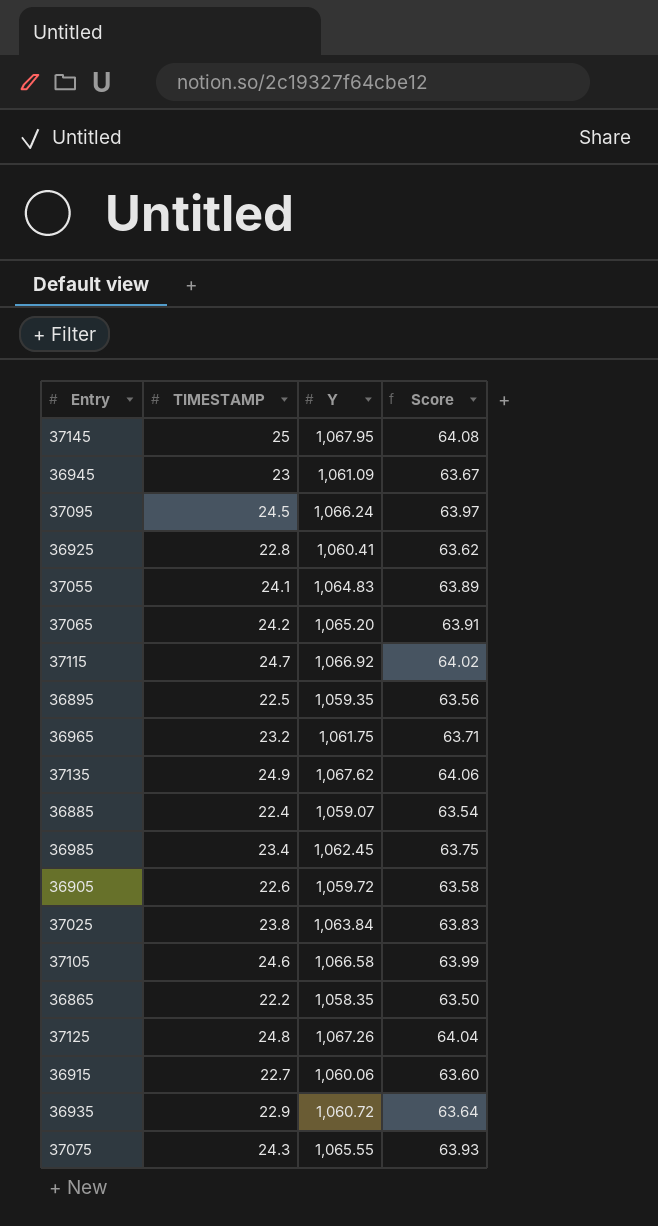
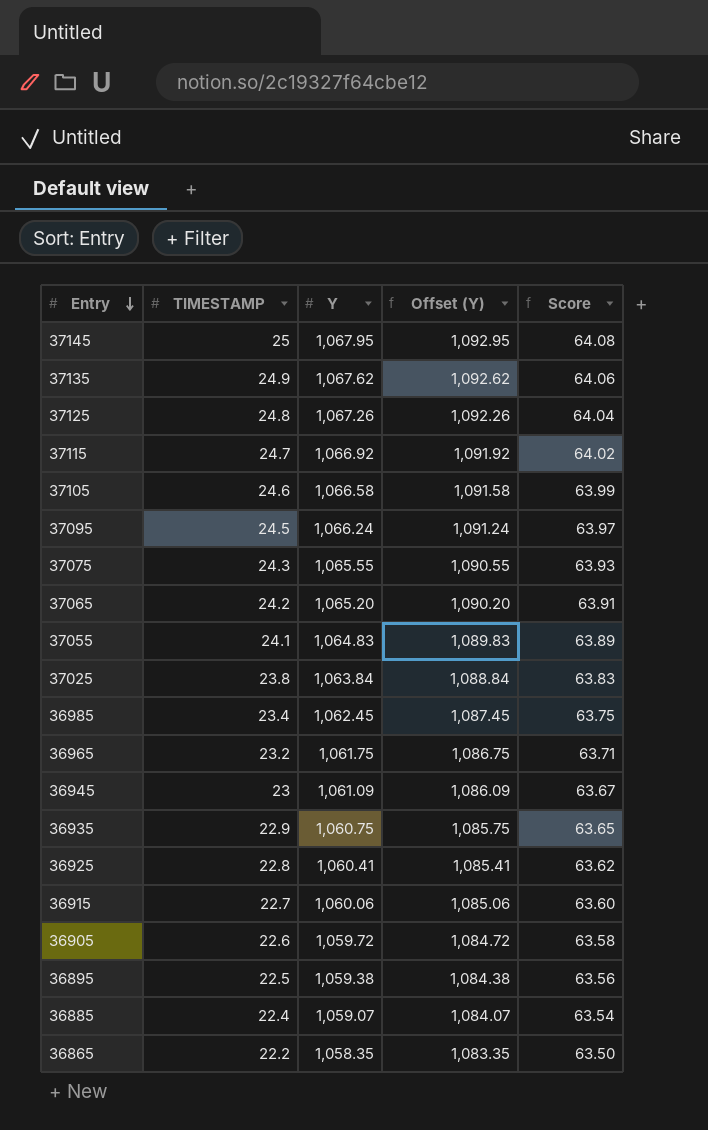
row order: none -> Entry descending
column Offset (Y) | formula: none -> [Y] + 25
36935 | Y: 1,060.72 -> 1,060.75
36935 | Score: 63.64 -> 63.65
36895 | Y: 1,059.35 -> 1,059.38

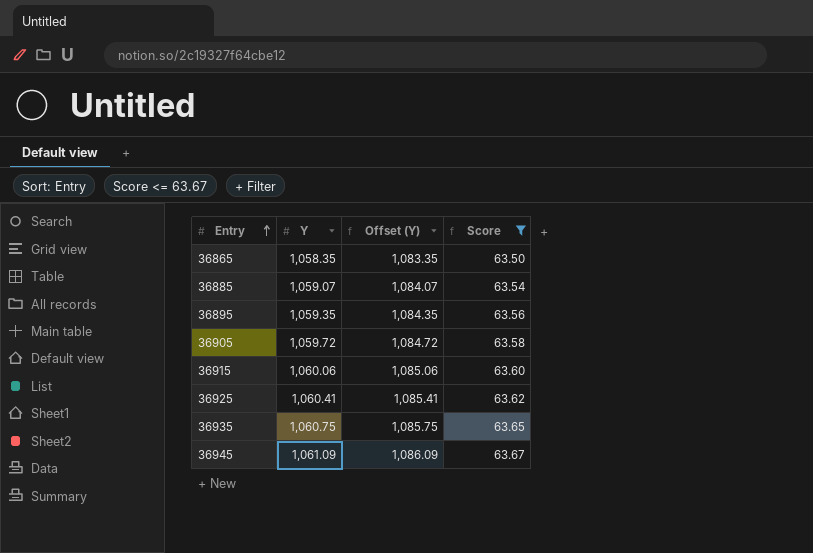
filter: none -> Score <= 63.67
row order: Entry descending -> Entry ascending
column TIMESTAMP | position: 2 -> none
36895 | Y: 1,059.38 -> 1,059.35
36895 | Offset (Y): 1,084.38 -> 1,084.35

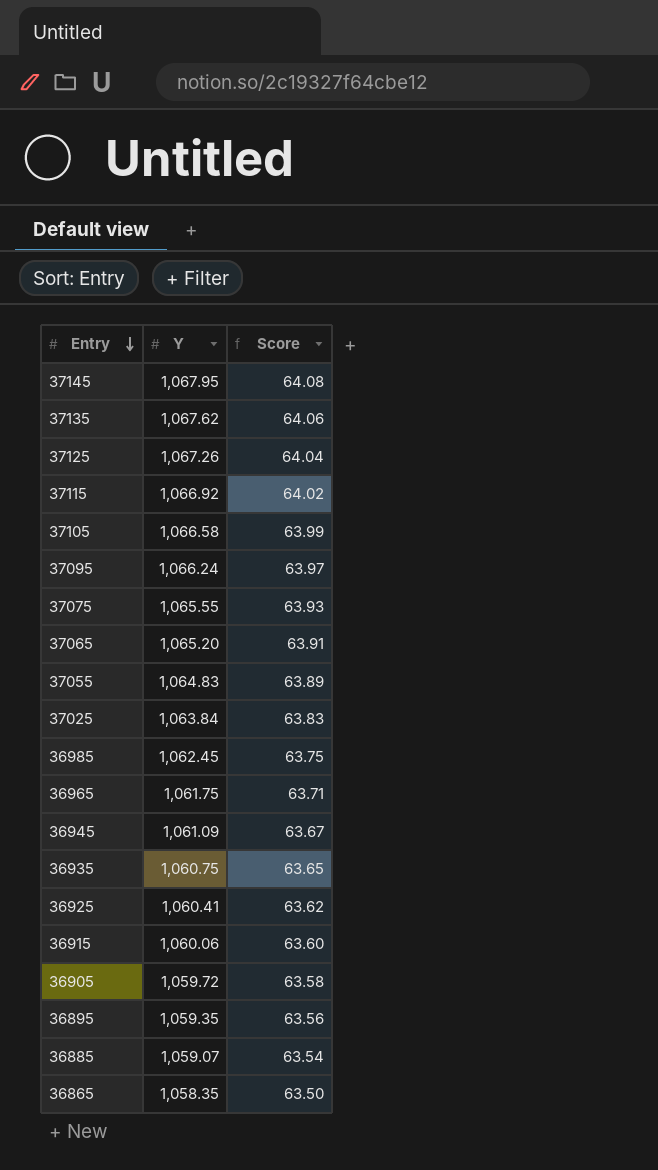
filter: Score <= 63.67 -> none
row order: Entry ascending -> Entry descending
column Offset (Y) | formula: [Y] + 25 -> none

